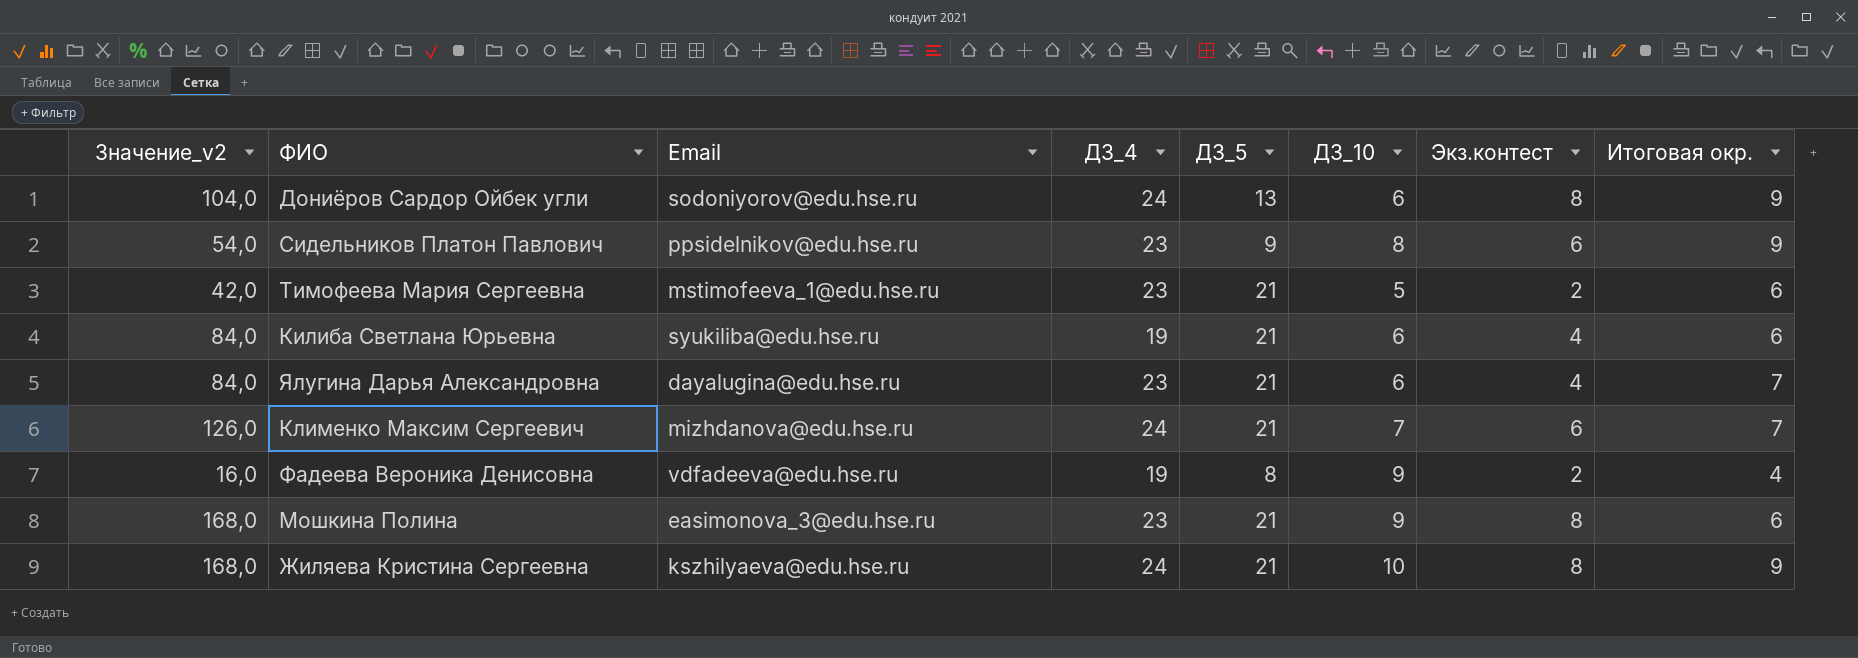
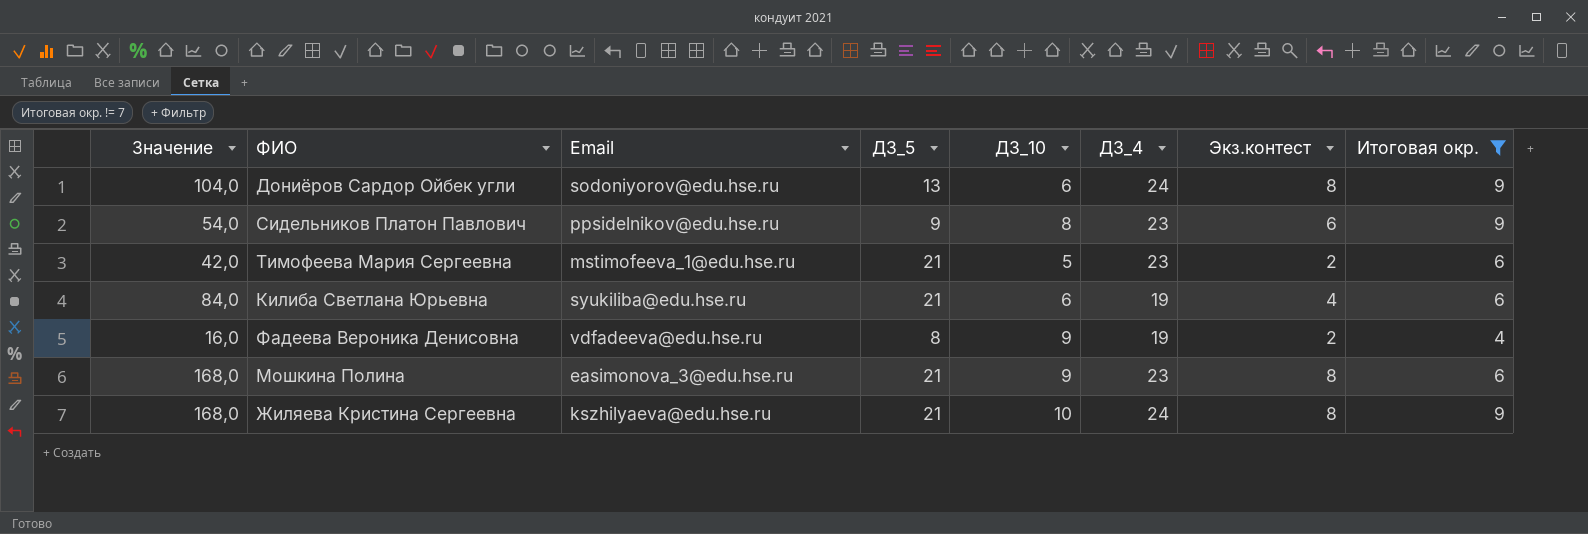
filter: none -> Итоговая окр. != 7
column name: Значение_v2 -> Значение
column ДЗ_4 | position: 4 -> 6

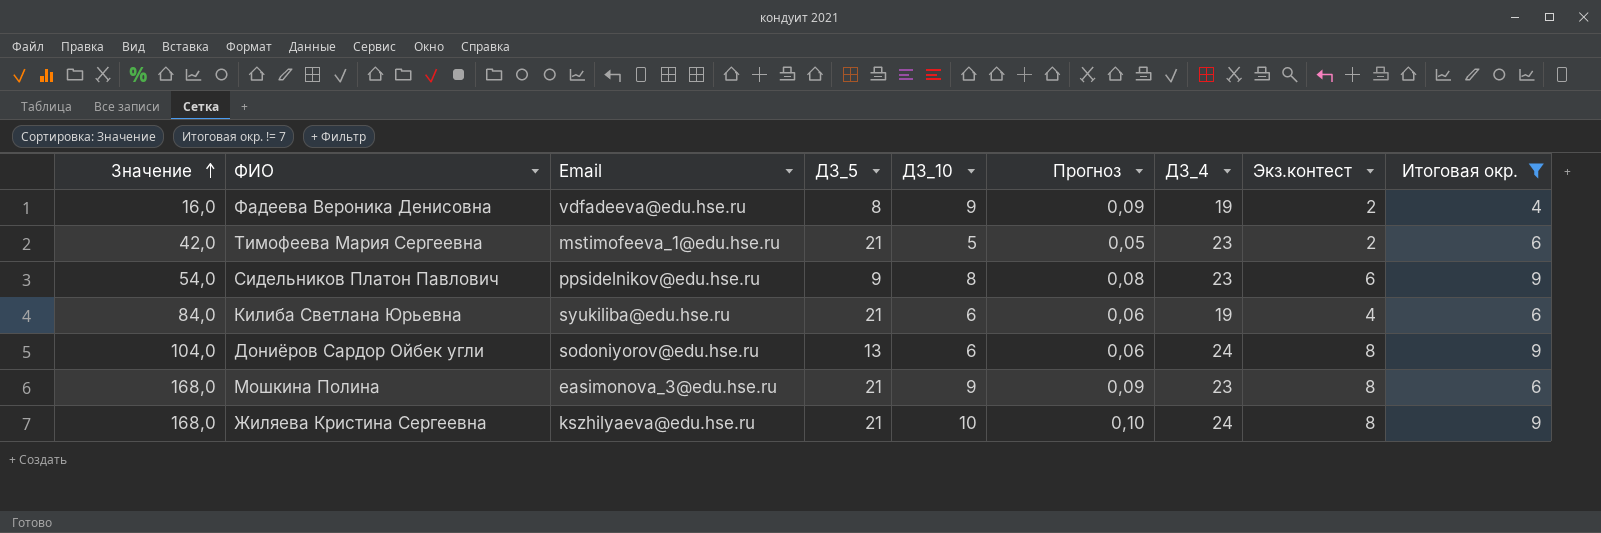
row order: none -> Значение ascending
column Прогноз | formula: none -> [ДЗ_10] * 0,01

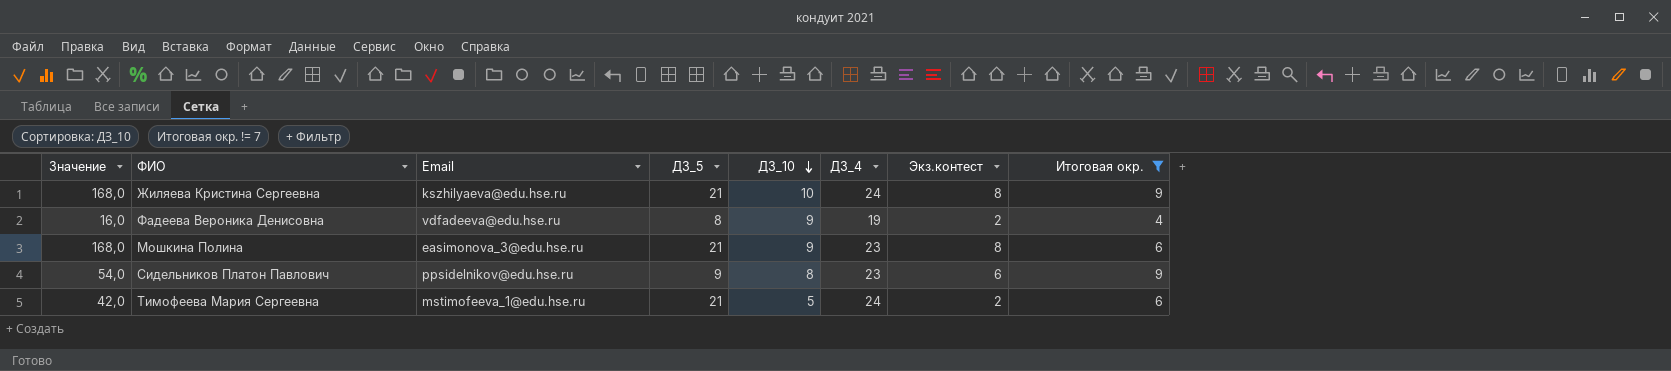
row order: Значение ascending -> ДЗ_10 descending
column Прогноз | formula: [ДЗ_10] * 0,01 -> none
row Килиба Светлана Юрьевна: 84,0 | syukiliba@edu.hse.ru | 21 | 6 | 0,06 | 19 | 4 | 6 -> none
row Дониёров Сардор Ойбек угли: 104,0 | sodoniyorov@edu.hse.ru | 13 | 6 | 0,06 | 24 | 8 | 9 -> none
Тимофеева Мария Сергеевна | ДЗ_4: 23 -> 24

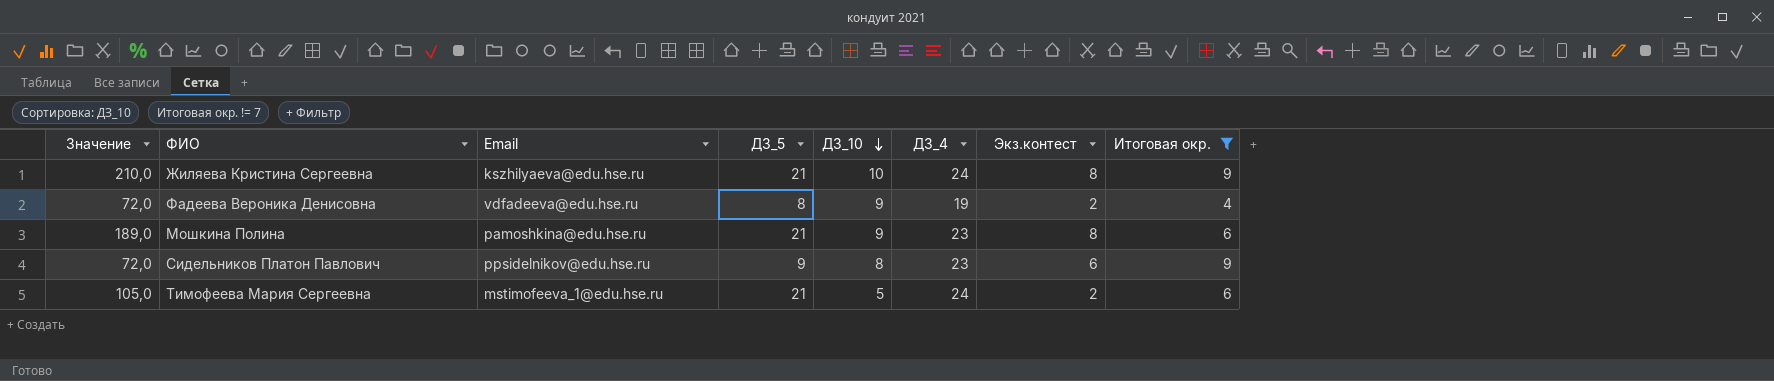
column Значение | formula: [ДЗ_5] * [Экз.контест] -> [ДЗ_5] * [ДЗ_10]
Мошкина Полина | Email: easimonova_3@edu.hse.ru -> pamoshkina@edu.hse.ru

